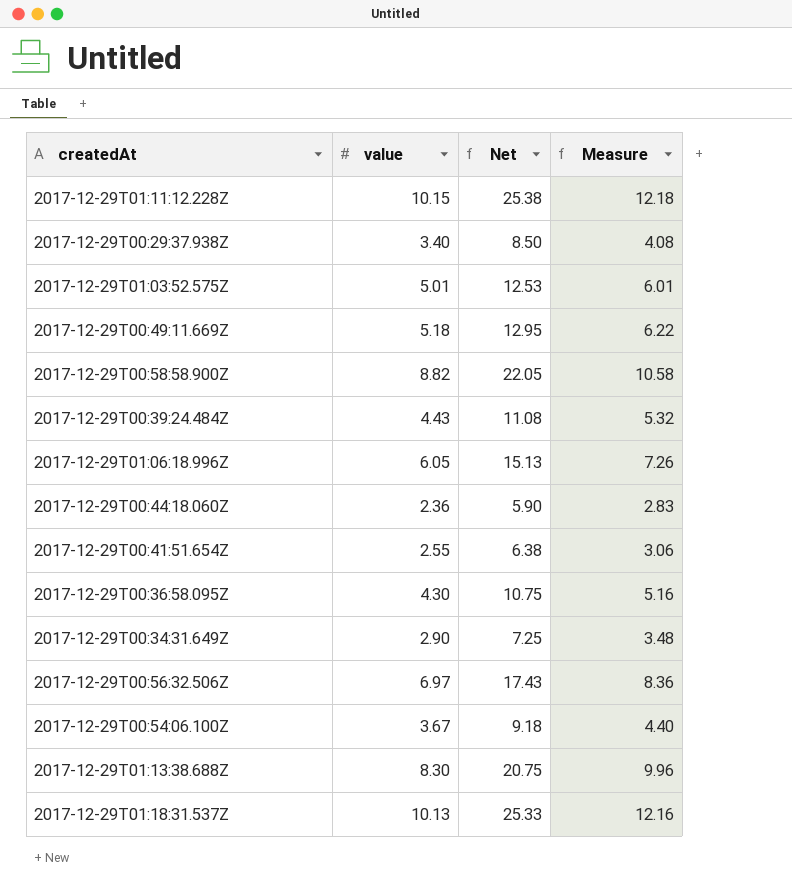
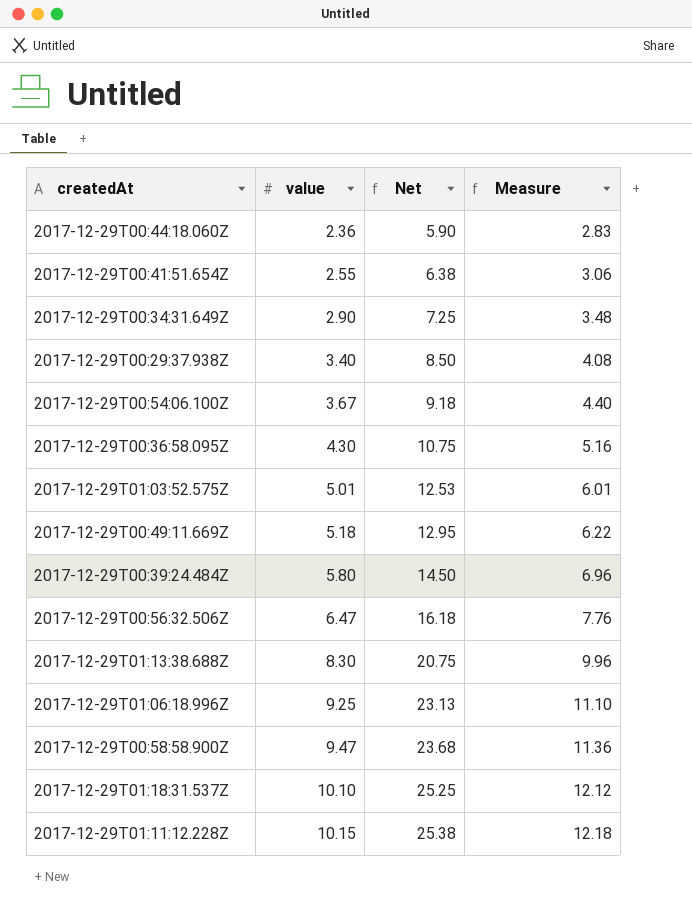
row order: none -> value ascending
2017-12-29T00:39:24.484Z | value: 4.43 -> 5.80
2017-12-29T00:39:24.484Z | Net: 11.08 -> 14.50
2017-12-29T00:39:24.484Z | Measure: 5.32 -> 6.96
2017-12-29T00:56:32.506Z | value: 6.97 -> 6.47
2017-12-29T00:56:32.506Z | Net: 17.43 -> 16.18
2017-12-29T00:56:32.506Z | Measure: 8.36 -> 7.76
2017-12-29T01:06:18.996Z | value: 6.05 -> 9.25
2017-12-29T01:06:18.996Z | Net: 15.13 -> 23.13
2017-12-29T01:06:18.996Z | Measure: 7.26 -> 11.10
2017-12-29T00:58:58.900Z | value: 8.82 -> 9.47
2017-12-29T00:58:58.900Z | Net: 22.05 -> 23.68
2017-12-29T00:58:58.900Z | Measure: 10.58 -> 11.36
2017-12-29T01:18:31.537Z | value: 10.13 -> 10.10
2017-12-29T01:18:31.537Z | Net: 25.33 -> 25.25
2017-12-29T01:18:31.537Z | Measure: 12.16 -> 12.12

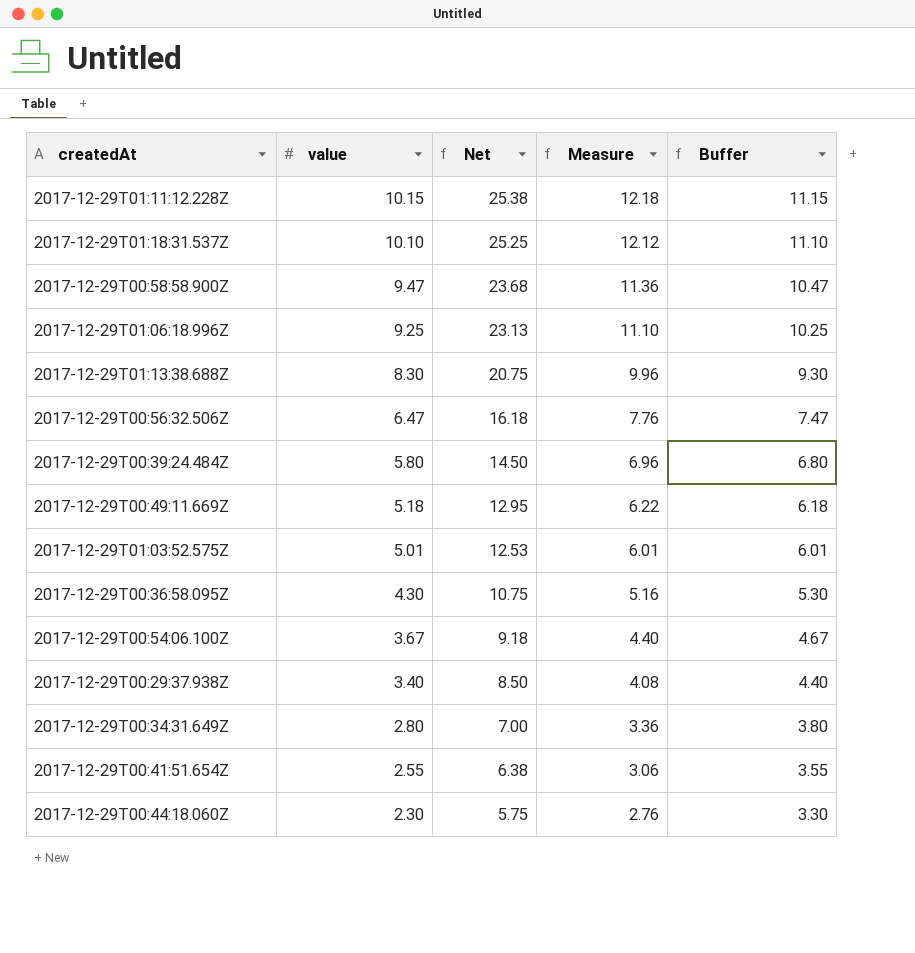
row order: value ascending -> value descending
column Buffer | formula: none -> [value] + 1
2017-12-29T00:34:31.649Z | value: 2.90 -> 2.80
2017-12-29T00:34:31.649Z | Net: 7.25 -> 7.00
2017-12-29T00:34:31.649Z | Measure: 3.48 -> 3.36
2017-12-29T00:44:18.060Z | value: 2.36 -> 2.30
2017-12-29T00:44:18.060Z | Net: 5.90 -> 5.75
2017-12-29T00:44:18.060Z | Measure: 2.83 -> 2.76

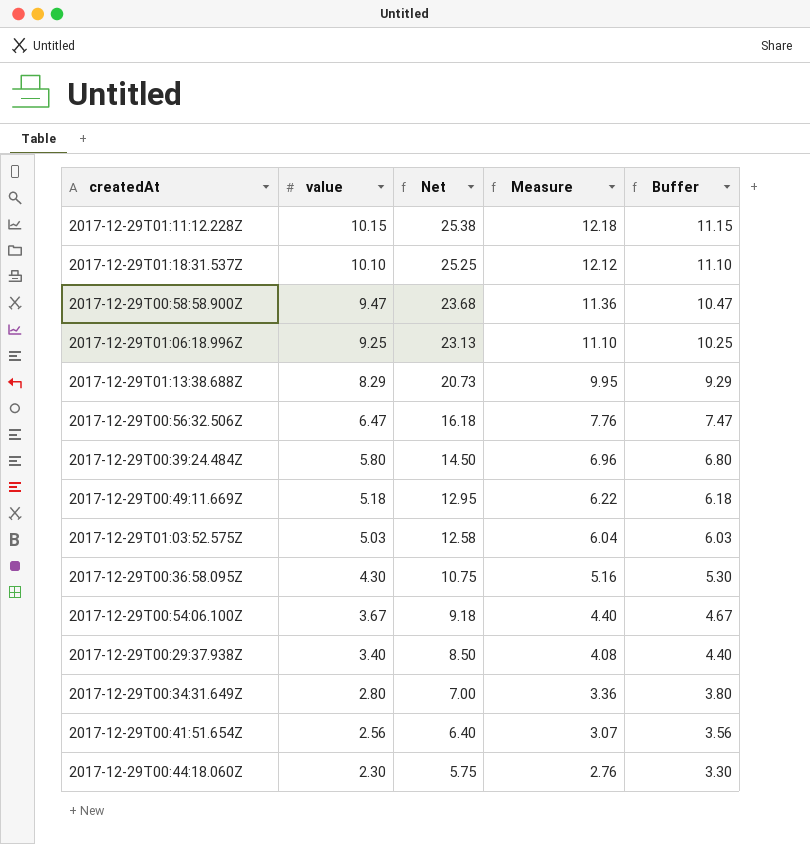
2017-12-29T01:13:38.688Z | value: 8.30 -> 8.29
2017-12-29T01:13:38.688Z | Net: 20.75 -> 20.73
2017-12-29T01:13:38.688Z | Measure: 9.96 -> 9.95
2017-12-29T01:13:38.688Z | Buffer: 9.30 -> 9.29
2017-12-29T01:03:52.575Z | value: 5.01 -> 5.03
2017-12-29T01:03:52.575Z | Net: 12.53 -> 12.58
2017-12-29T01:03:52.575Z | Measure: 6.01 -> 6.04
2017-12-29T01:03:52.575Z | Buffer: 6.01 -> 6.03
2017-12-29T00:41:51.654Z | value: 2.55 -> 2.56
2017-12-29T00:41:51.654Z | Net: 6.38 -> 6.40
2017-12-29T00:41:51.654Z | Measure: 3.06 -> 3.07
2017-12-29T00:41:51.654Z | Buffer: 3.55 -> 3.56

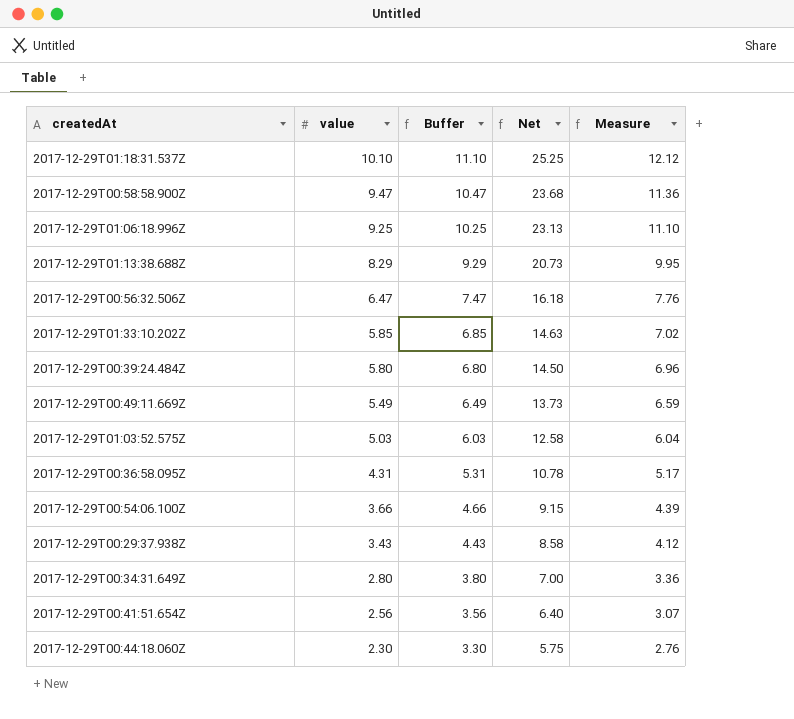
column Buffer | position: 5 -> 3
row 2017-12-29T01:11:12.228Z: 10.15 | 25.38 | 12.18 | 11.15 -> none
row 2017-12-29T01:33:10.202Z: none -> 5.85 | 6.85 | 14.63 | 7.02
2017-12-29T00:49:11.669Z | value: 5.18 -> 5.49
2017-12-29T00:49:11.669Z | Buffer: 6.18 -> 6.49
2017-12-29T00:49:11.669Z | Net: 12.95 -> 13.73
2017-12-29T00:49:11.669Z | Measure: 6.22 -> 6.59
2017-12-29T00:36:58.095Z | value: 4.30 -> 4.31
2017-12-29T00:36:58.095Z | Buffer: 5.30 -> 5.31
2017-12-29T00:36:58.095Z | Net: 10.75 -> 10.78
2017-12-29T00:36:58.095Z | Measure: 5.16 -> 5.17
2017-12-29T00:54:06.100Z | value: 3.67 -> 3.66
2017-12-29T00:54:06.100Z | Buffer: 4.67 -> 4.66
2017-12-29T00:54:06.100Z | Net: 9.18 -> 9.15
2017-12-29T00:54:06.100Z | Measure: 4.40 -> 4.39
2017-12-29T00:29:37.938Z | value: 3.40 -> 3.43
2017-12-29T00:29:37.938Z | Buffer: 4.40 -> 4.43
2017-12-29T00:29:37.938Z | Net: 8.50 -> 8.58
2017-12-29T00:29:37.938Z | Measure: 4.08 -> 4.12

